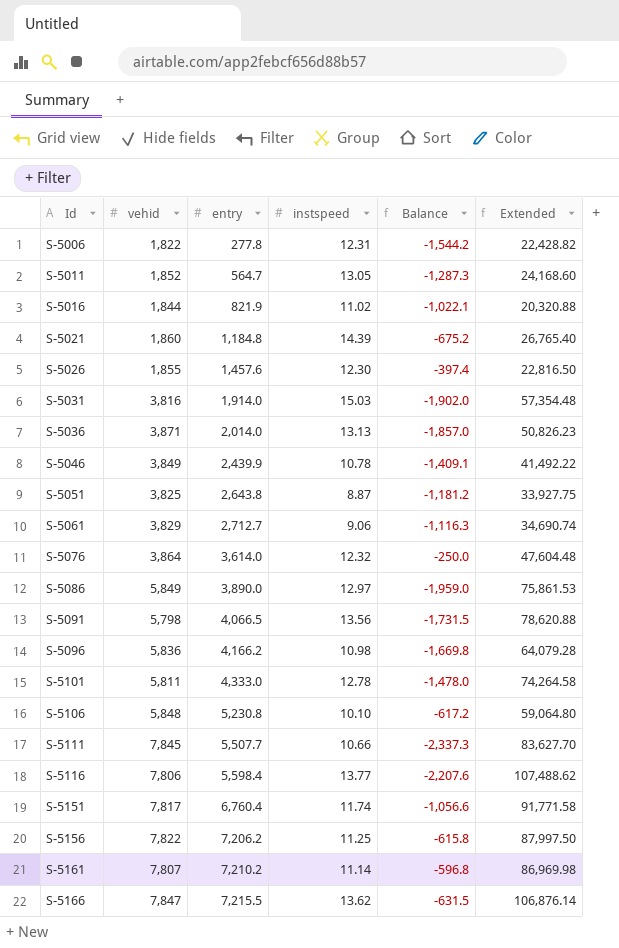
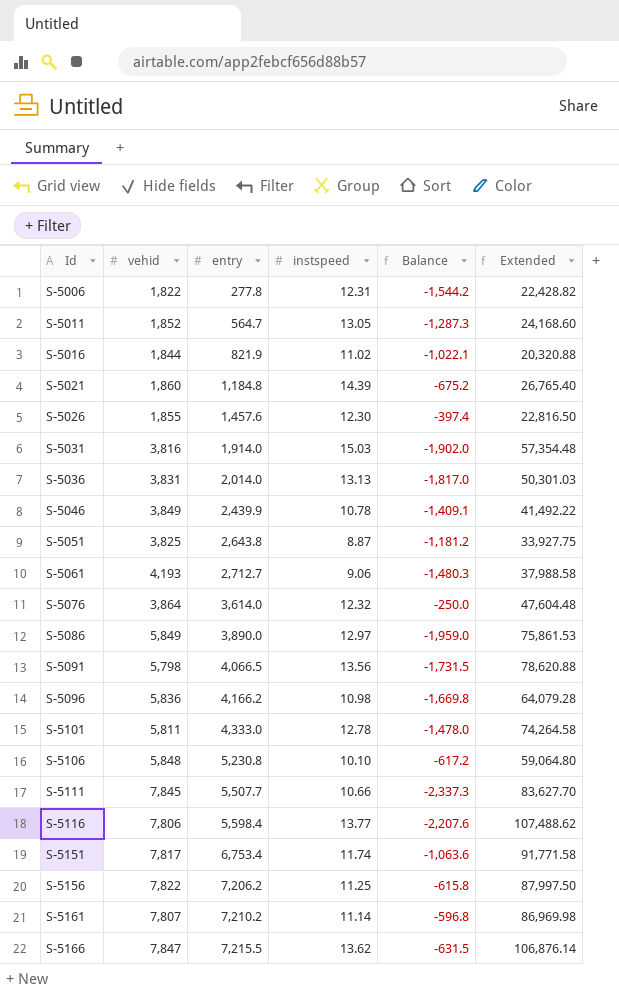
S-5036 | vehid: 3,871 -> 3,831
S-5036 | Balance: -1,857.0 -> -1,817.0
S-5036 | Extended: 50,826.23 -> 50,301.03
S-5061 | vehid: 3,829 -> 4,193
S-5061 | Balance: -1,116.3 -> -1,480.3
S-5061 | Extended: 34,690.74 -> 37,988.58
S-5151 | entry: 6,760.4 -> 6,753.4
S-5151 | Balance: -1,056.6 -> -1,063.6

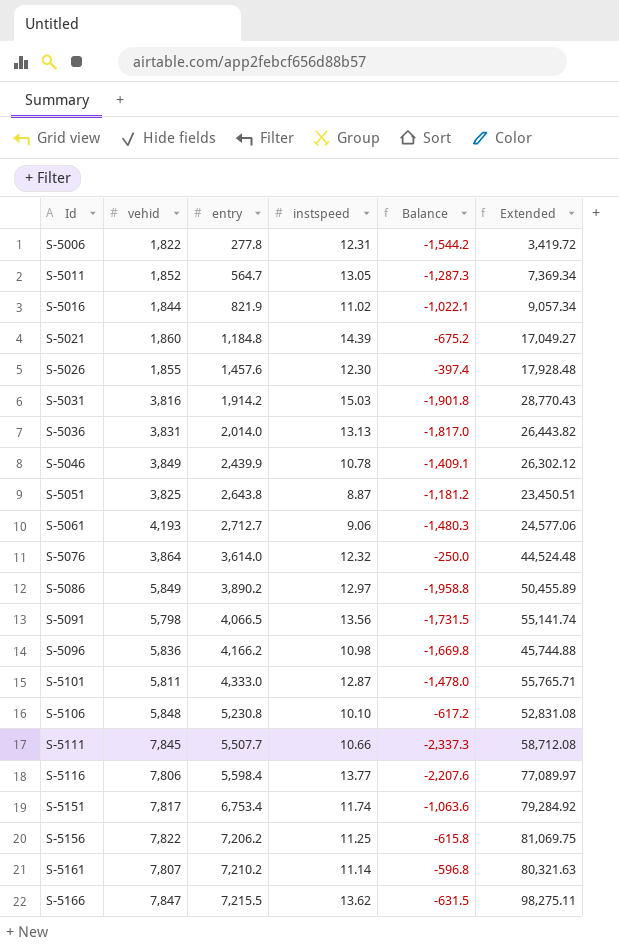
column Extended | formula: [vehid] * [instspeed] -> [entry] * [instspeed]
S-5031 | entry: 1,914.0 -> 1,914.2
S-5031 | Balance: -1,902.0 -> -1,901.8
S-5086 | entry: 3,890.0 -> 3,890.2
S-5086 | Balance: -1,959.0 -> -1,958.8
S-5101 | instspeed: 12.78 -> 12.87

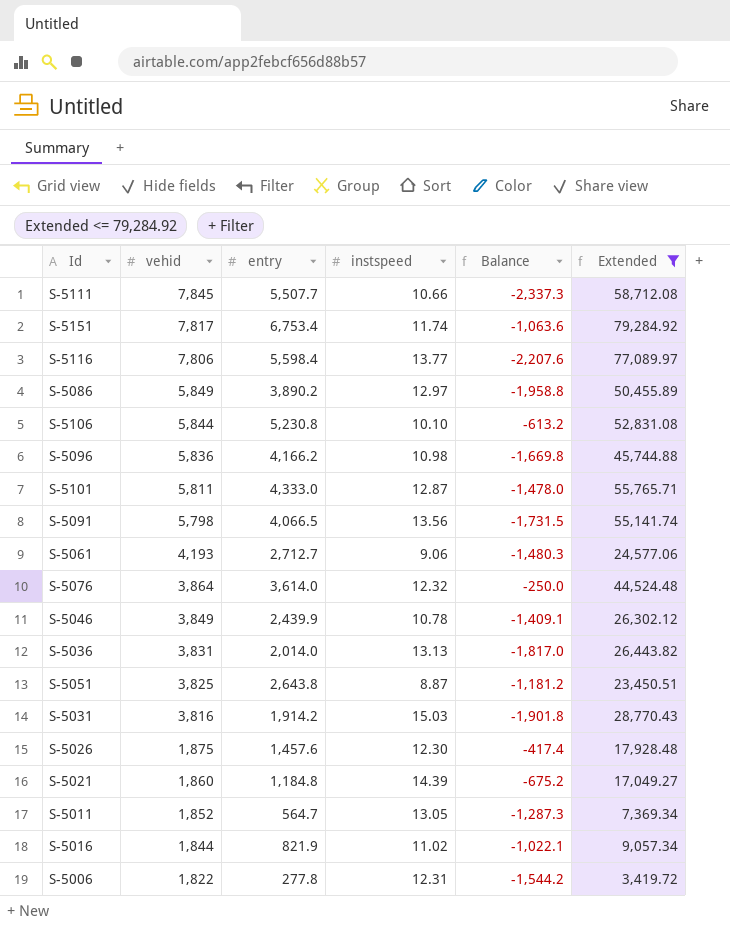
filter: none -> Extended <= 79,284.92
row order: Id ascending -> vehid descending
S-5106 | vehid: 5,848 -> 5,844
S-5106 | Balance: -617.2 -> -613.2
S-5026 | vehid: 1,855 -> 1,875
S-5026 | Balance: -397.4 -> -417.4

